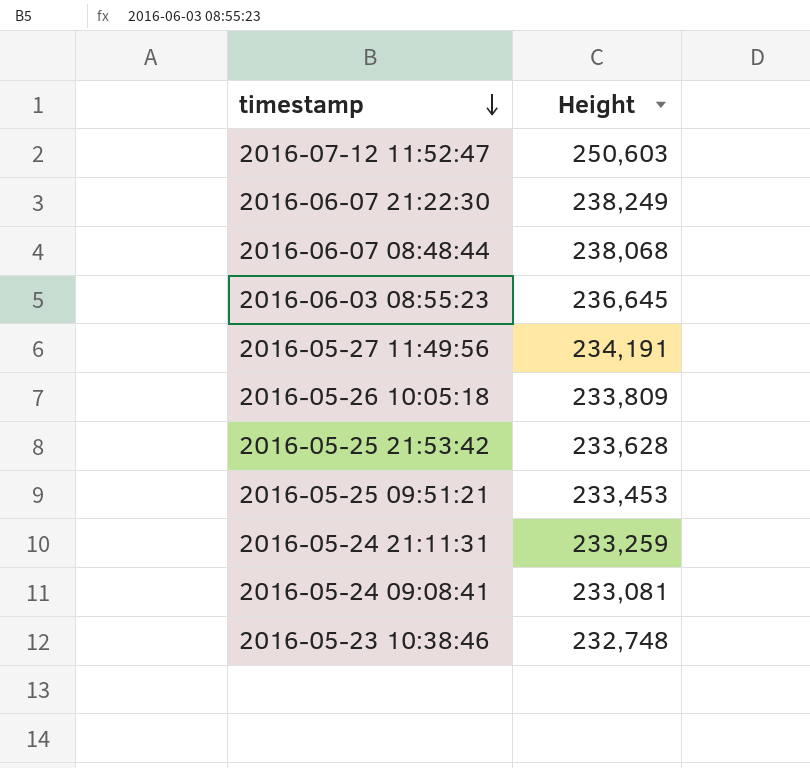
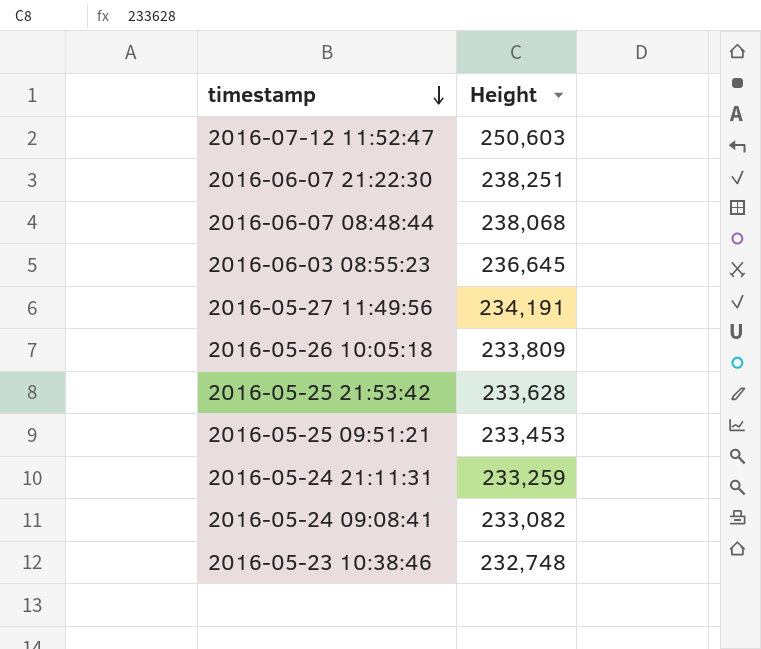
2016-06-07 21:22:30 | Height: 238,249 -> 238,251
2016-05-24 09:08:41 | Height: 233,081 -> 233,082

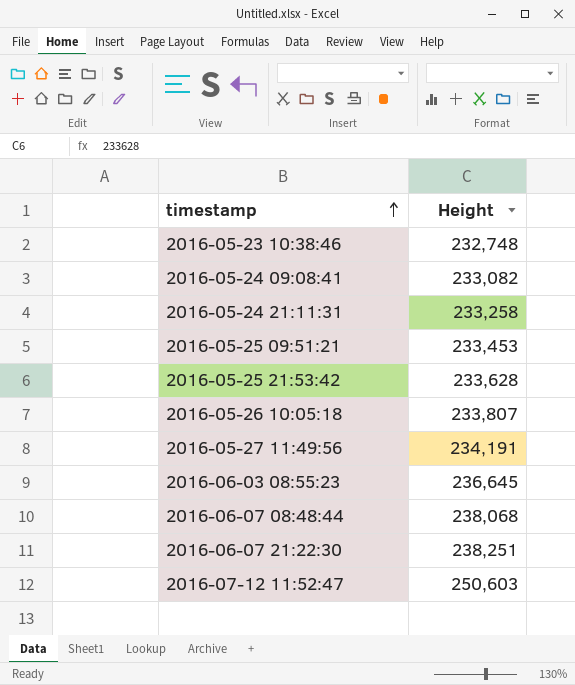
row order: timestamp descending -> timestamp ascending
2016-05-24 21:11:31 | Height: 233,259 -> 233,258
2016-05-26 10:05:18 | Height: 233,809 -> 233,807

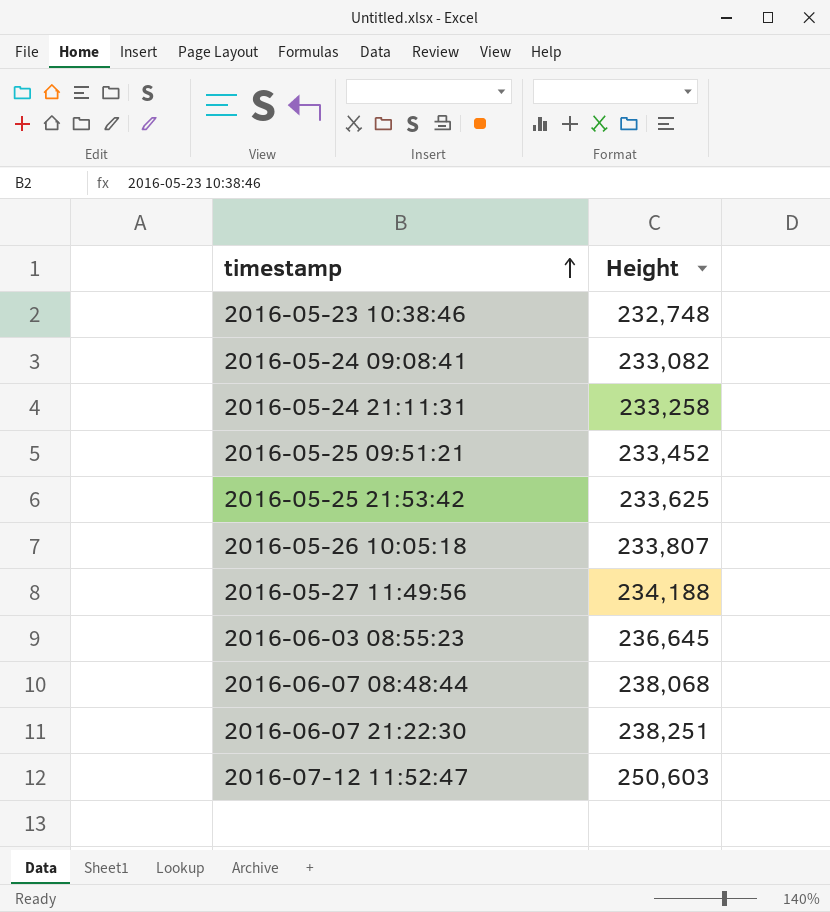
2016-05-25 09:51:21 | Height: 233,453 -> 233,452
2016-05-25 21:53:42 | Height: 233,628 -> 233,625
2016-05-27 11:49:56 | Height: 234,191 -> 234,188

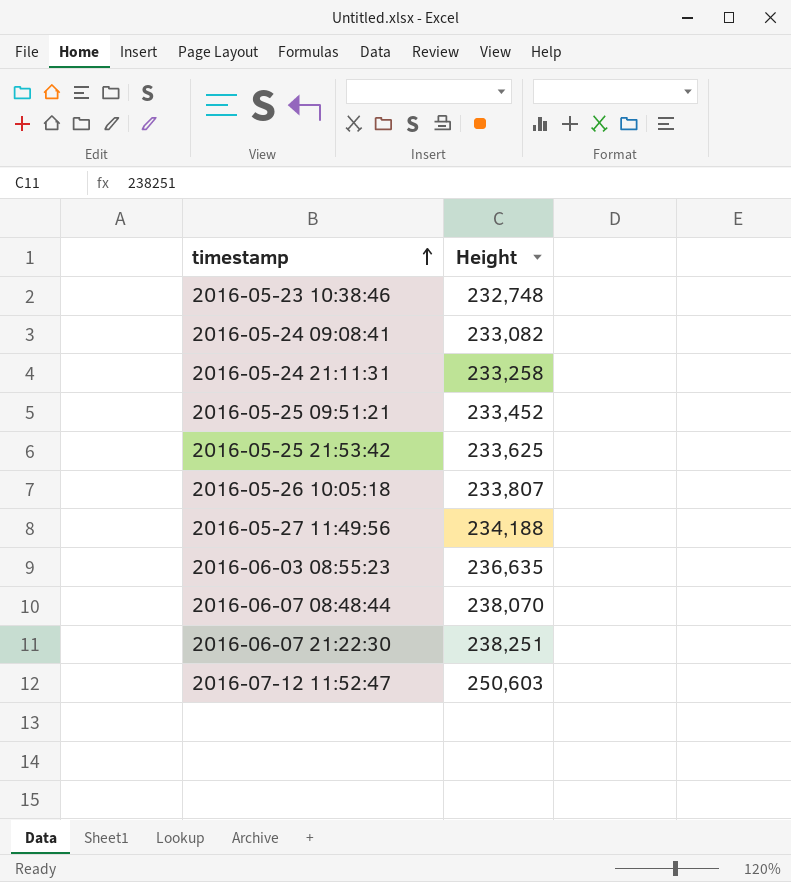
2016-06-03 08:55:23 | Height: 236,645 -> 236,635
2016-06-07 08:48:44 | Height: 238,068 -> 238,070

